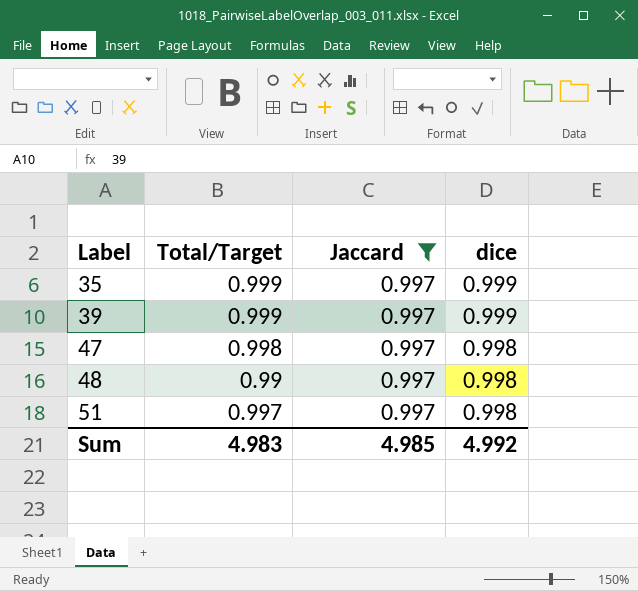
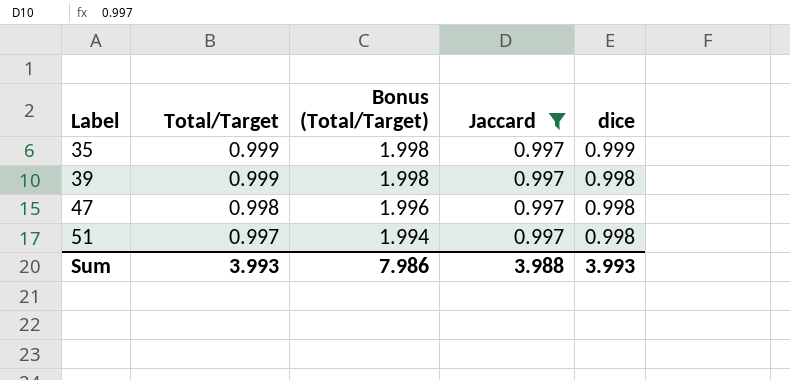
column Bonus (Total/Target) | formula: none -> [Total/Target] * 2
row 48: 0.99 | 0.997 | 0.998 -> none
39 | dice: 0.999 -> 0.998
Sum | Total/Target: 4.983 -> 3.993
Sum | Jaccard: 4.985 -> 3.988
Sum | dice: 4.992 -> 3.993

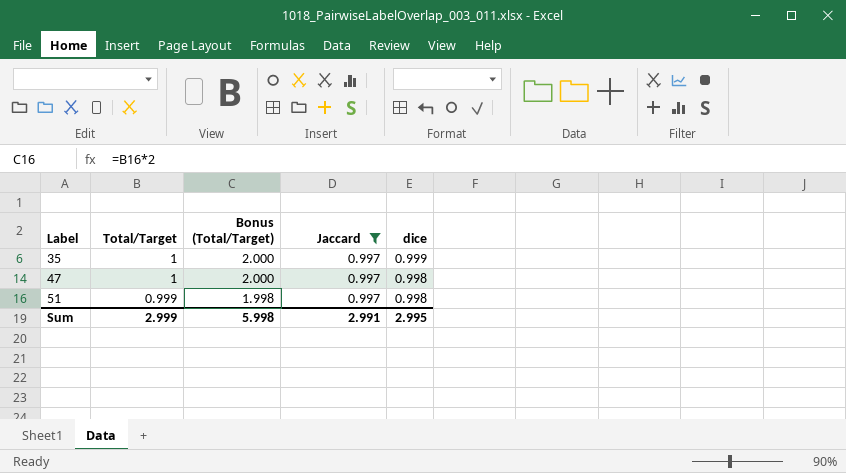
row 39: 0.999 | 1.998 | 0.997 | 0.998 -> none
35 | Total/Target: 0.999 -> 1
35 | Bonus (Total/Target): 1.998 -> 2.000
47 | Total/Target: 0.998 -> 1
47 | Bonus (Total/Target): 1.996 -> 2.000
51 | Total/Target: 0.997 -> 0.999
51 | Bonus (Total/Target): 1.994 -> 1.998
Sum | Total/Target: 3.993 -> 2.999
Sum | Bonus (Total/Target): 7.986 -> 5.998
Sum | Jaccard: 3.988 -> 2.991
Sum | dice: 3.993 -> 2.995

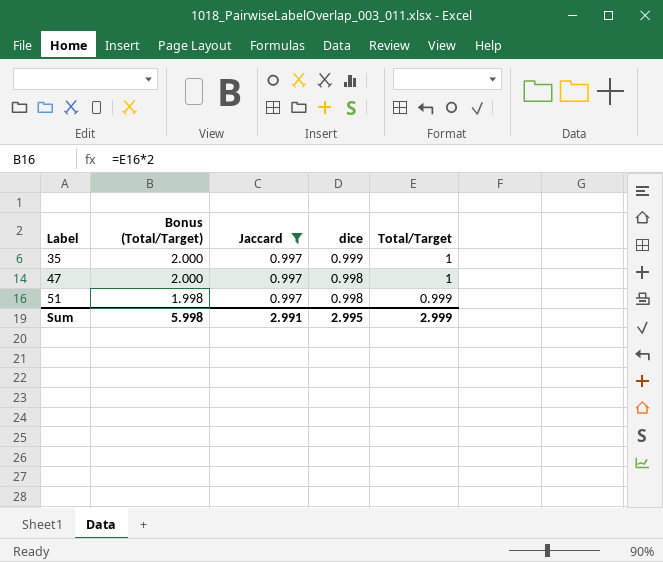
column Total/Target | position: 2 -> 5

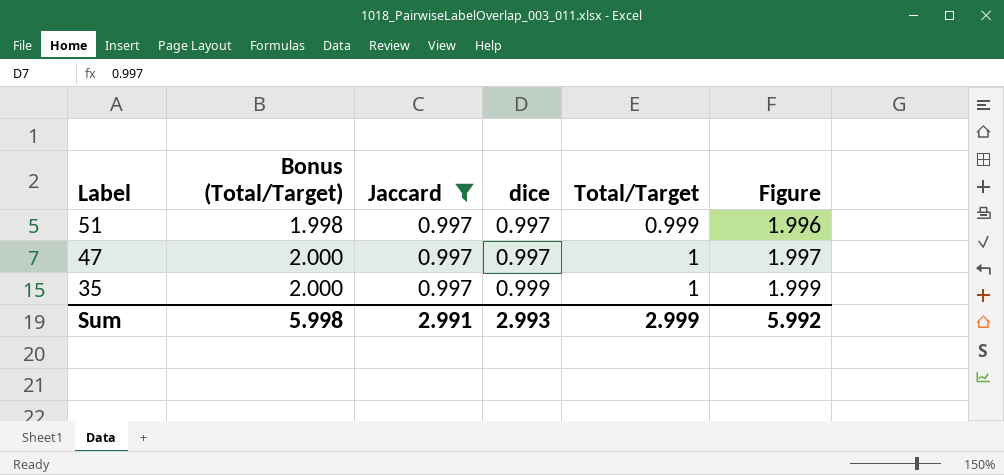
row order: Label ascending -> Label descending
column Figure | formula: none -> [dice] + [Total/Target]
51 | dice: 0.998 -> 0.997
47 | dice: 0.998 -> 0.997
Sum | dice: 2.995 -> 2.993

